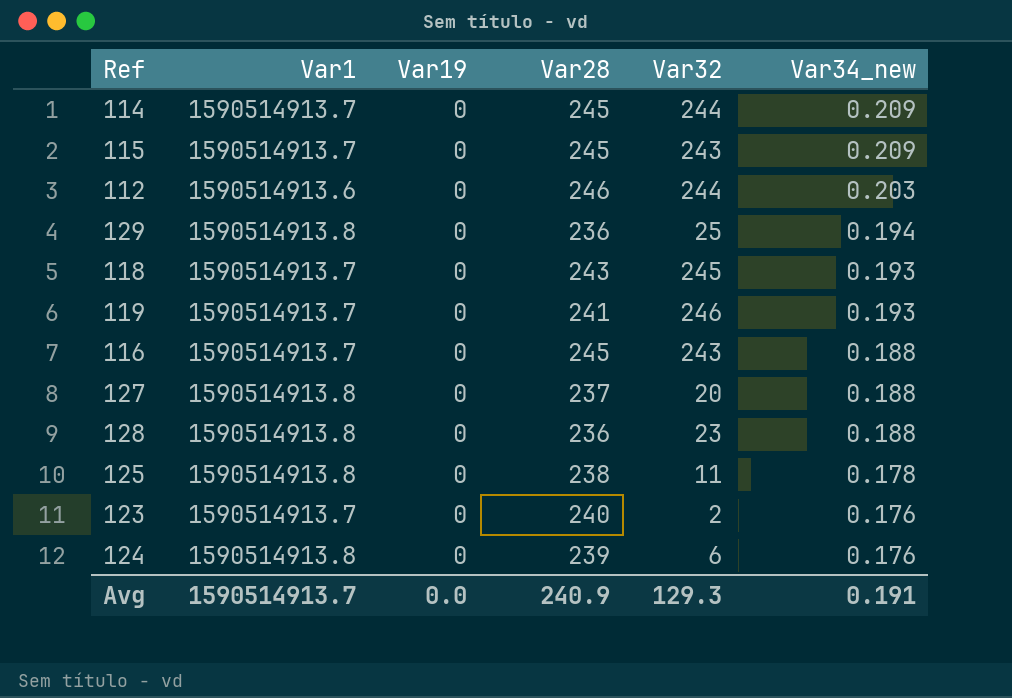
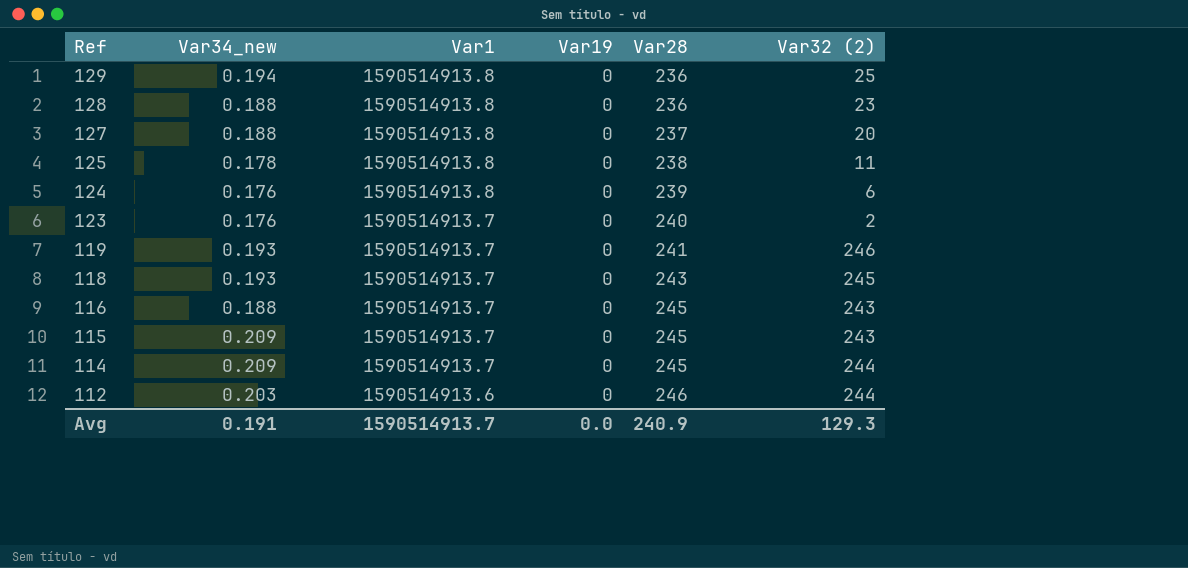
row order: Var34_new descending -> Ref descending
column Var34_new | position: 6 -> 2
column name: Var32 -> Var32 (2)

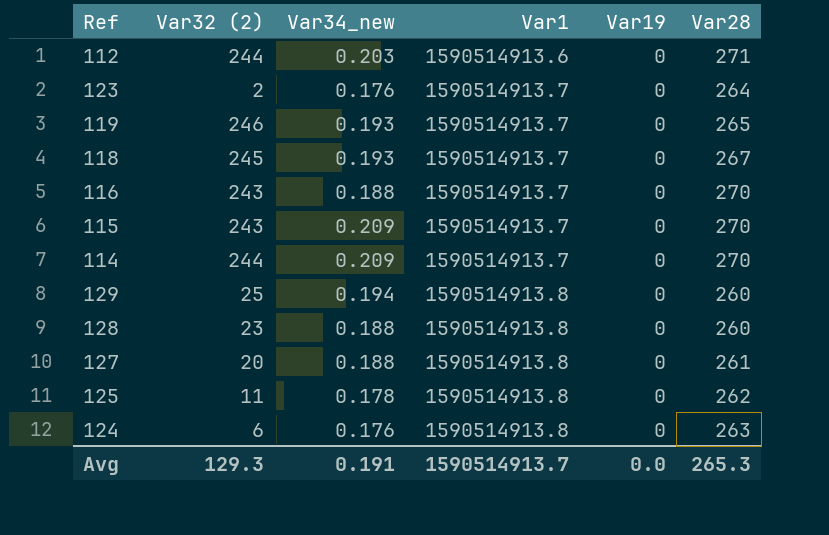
row order: Ref descending -> Var1 ascending
column Var32 (2) | position: 6 -> 2
112 | Var28: 246 -> 271
123 | Var28: 240 -> 264
119 | Var28: 241 -> 265
118 | Var28: 243 -> 267
116 | Var28: 245 -> 270
115 | Var28: 245 -> 270
114 | Var28: 245 -> 270
129 | Var28: 236 -> 260
128 | Var28: 236 -> 260
127 | Var28: 237 -> 261
125 | Var28: 238 -> 262
124 | Var28: 239 -> 263
Avg | Var28: 240.9 -> 265.3

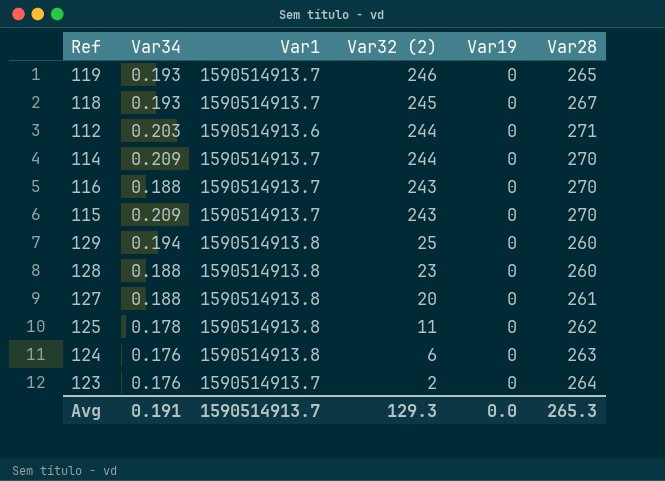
row order: Var1 ascending -> Var32 (2) descending
column name: Var34_new -> Var34
column Var32 (2) | position: 2 -> 4

